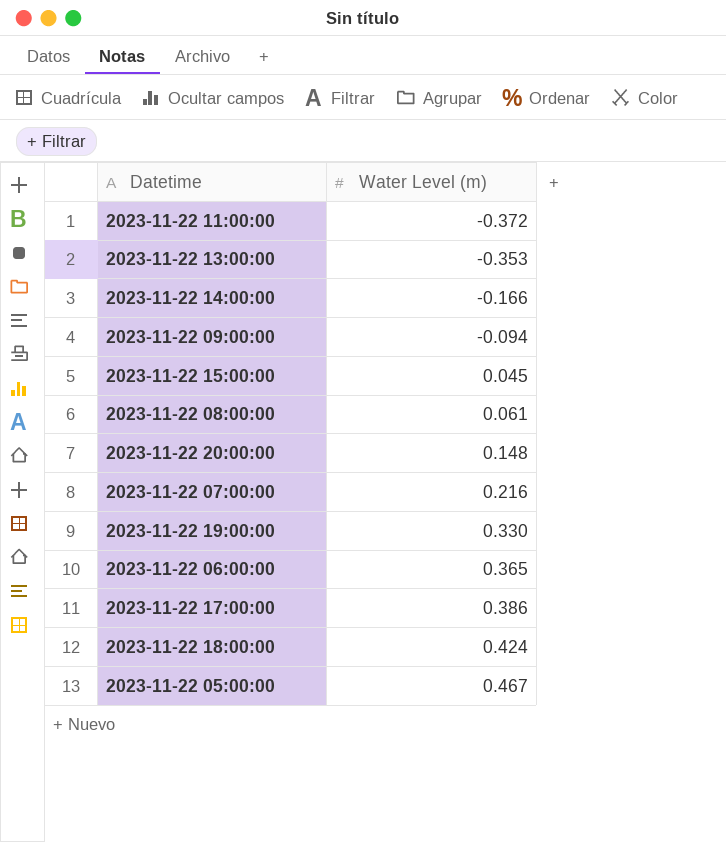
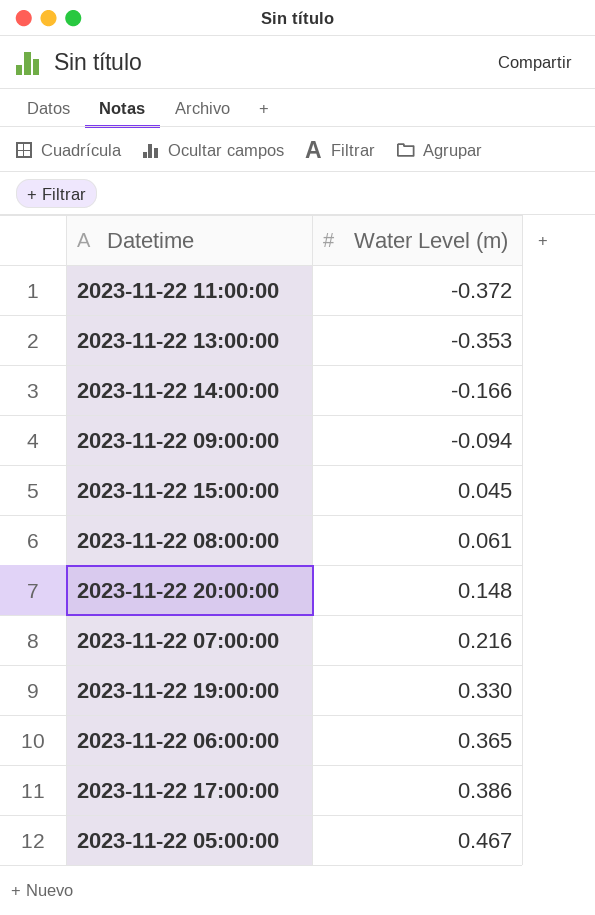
row 2023-11-22 18:00:00: 0.424 -> none

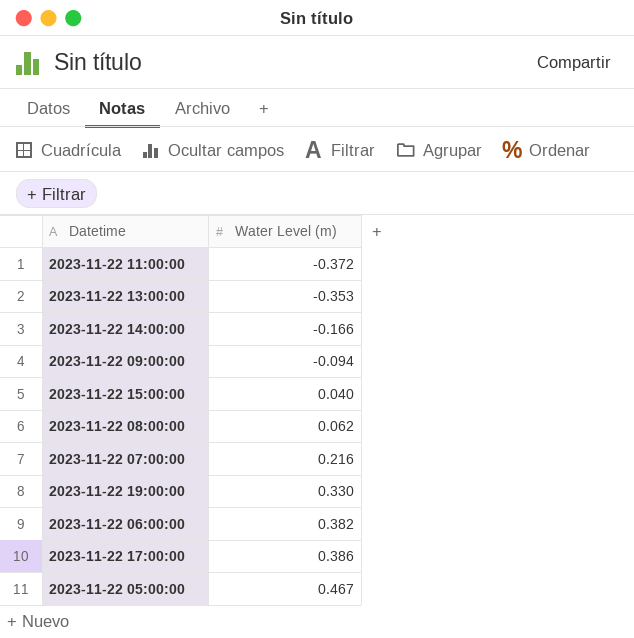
row 2023-11-22 20:00:00: 0.148 -> none
2023-11-22 15:00:00 | Water Level (m): 0.045 -> 0.040
2023-11-22 08:00:00 | Water Level (m): 0.061 -> 0.062
2023-11-22 06:00:00 | Water Level (m): 0.365 -> 0.382

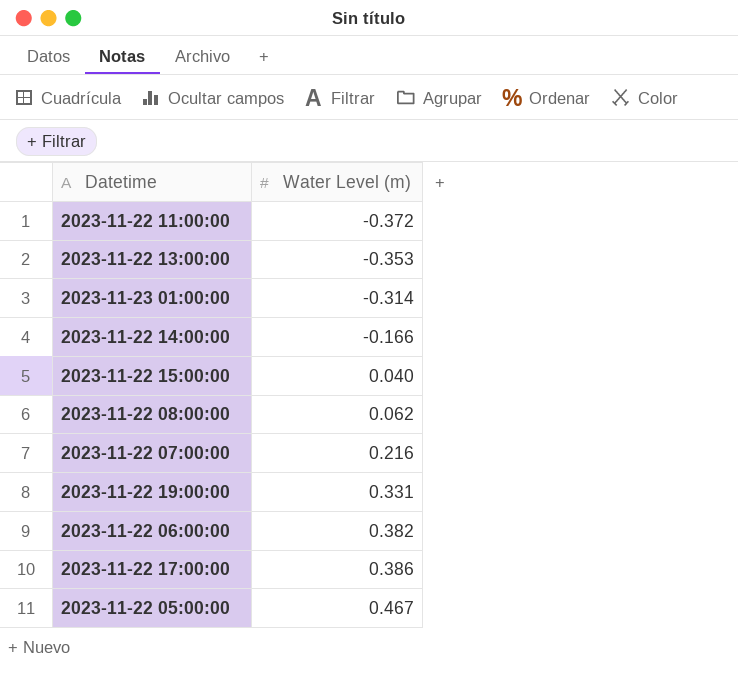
row 2023-11-22 09:00:00: -0.094 -> none
row 2023-11-23 01:00:00: none -> -0.314
2023-11-22 19:00:00 | Water Level (m): 0.330 -> 0.331

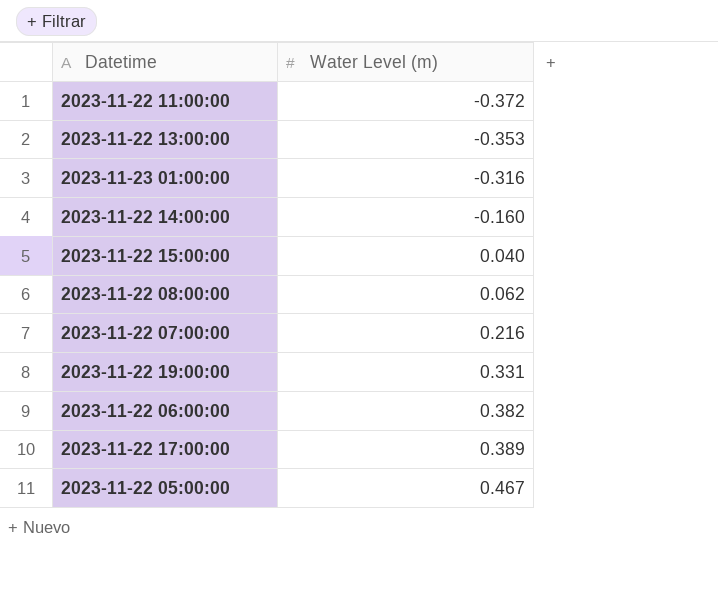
2023-11-23 01:00:00 | Water Level (m): -0.314 -> -0.316
2023-11-22 14:00:00 | Water Level (m): -0.166 -> -0.160
2023-11-22 17:00:00 | Water Level (m): 0.386 -> 0.389

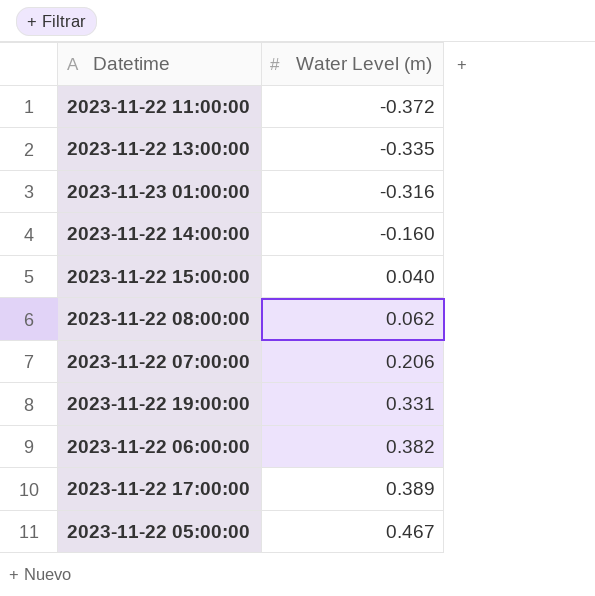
2023-11-22 13:00:00 | Water Level (m): -0.353 -> -0.335
2023-11-22 07:00:00 | Water Level (m): 0.216 -> 0.206

